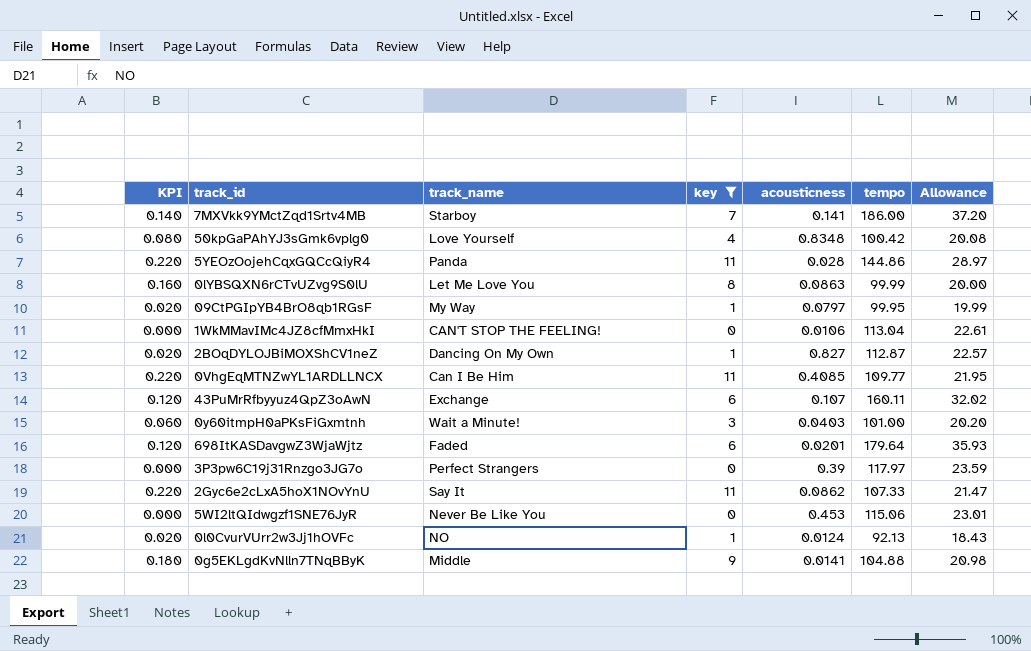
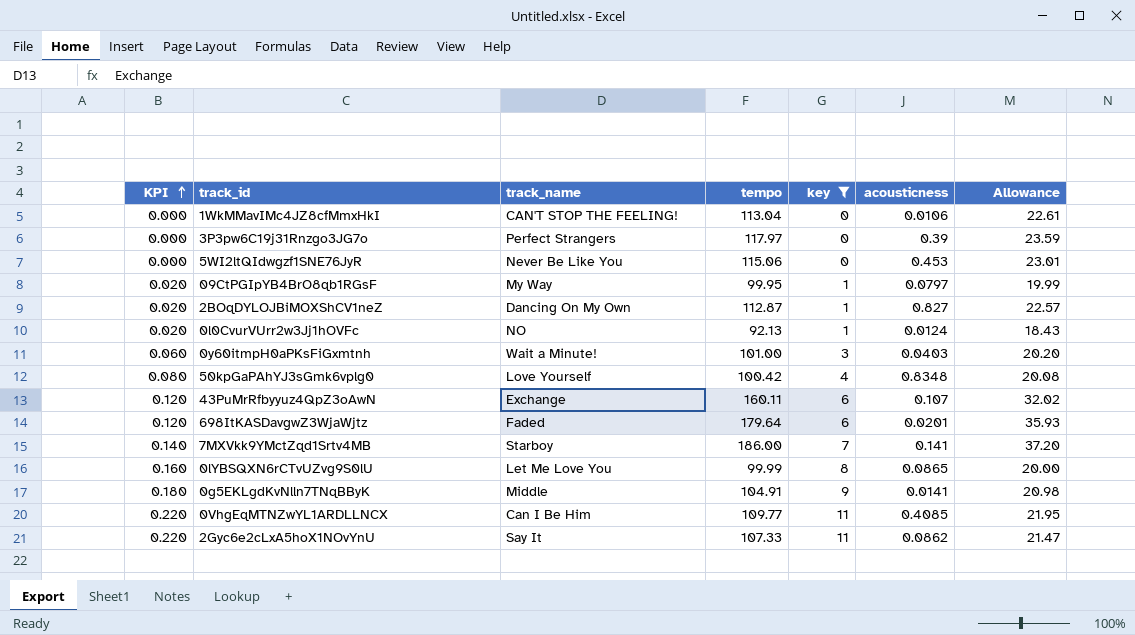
row order: none -> KPI ascending
column tempo | position: 6 -> 4
row 5YEOzOojehCqxGQCcQiyR4: 0.220 | Panda | 11 | 0.028 | 144.86 | 28.97 -> none
0lYBSQXN6rCTvUZvg9S0lU | acousticness: 0.0863 -> 0.0865
0g5EKLgdKvNlln7TNqBByK | tempo: 104.88 -> 104.91

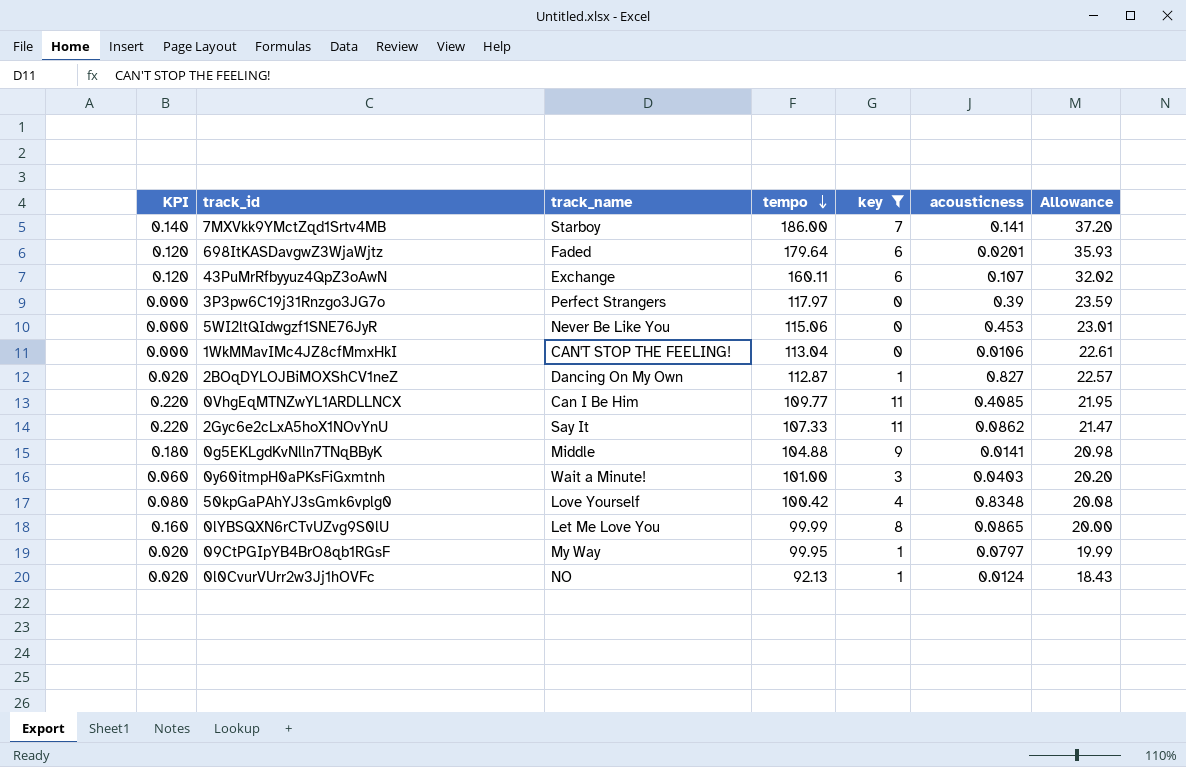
row order: KPI ascending -> tempo descending
0g5EKLgdKvNlln7TNqBByK | tempo: 104.91 -> 104.88

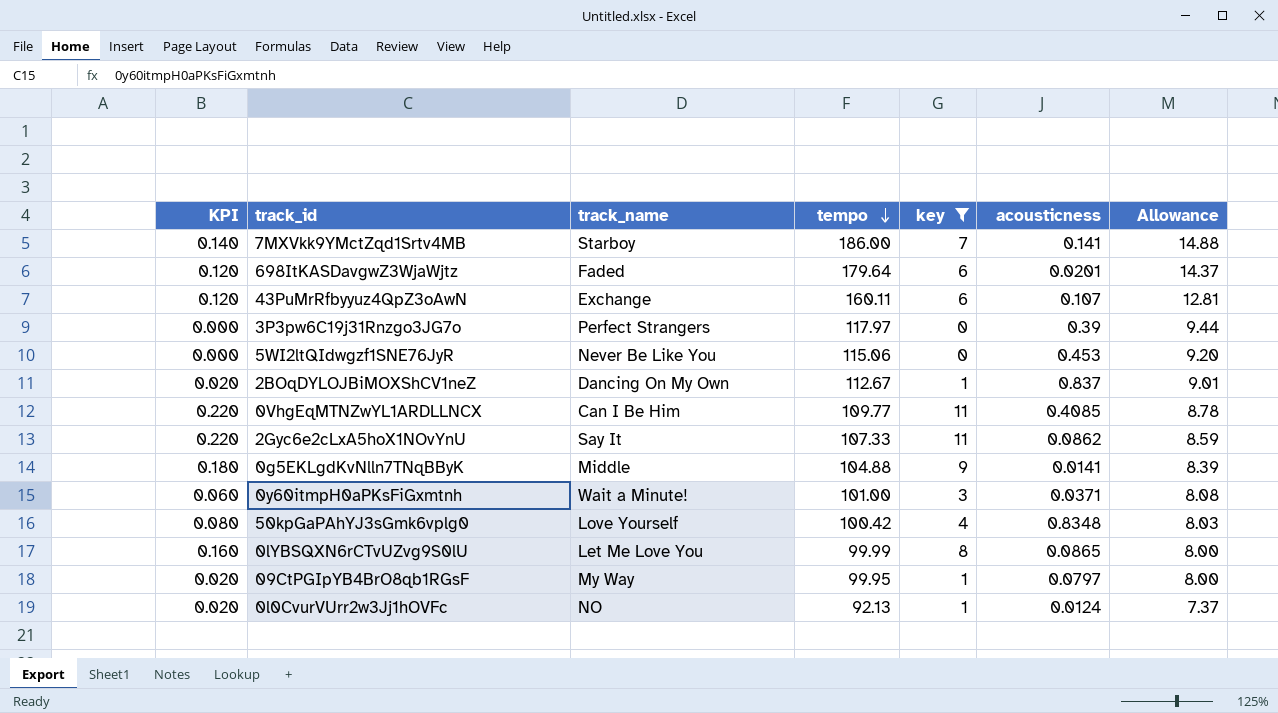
column Allowance | formula: [tempo] * 0.2 -> [tempo] * 0.08
row 1WkMMavIMc4JZ8cfMmxHkI: 0.000 | CAN'T STOP THE FEELING! | 113.04 | 0 | 0.0106 | 22.61 -> none
2BOqDYLOJBiMOXShCV1neZ | tempo: 112.87 -> 112.67
2BOqDYLOJBiMOXShCV1neZ | acousticness: 0.827 -> 0.837
0y60itmpH0aPKsFiGxmtnh | acousticness: 0.0403 -> 0.0371

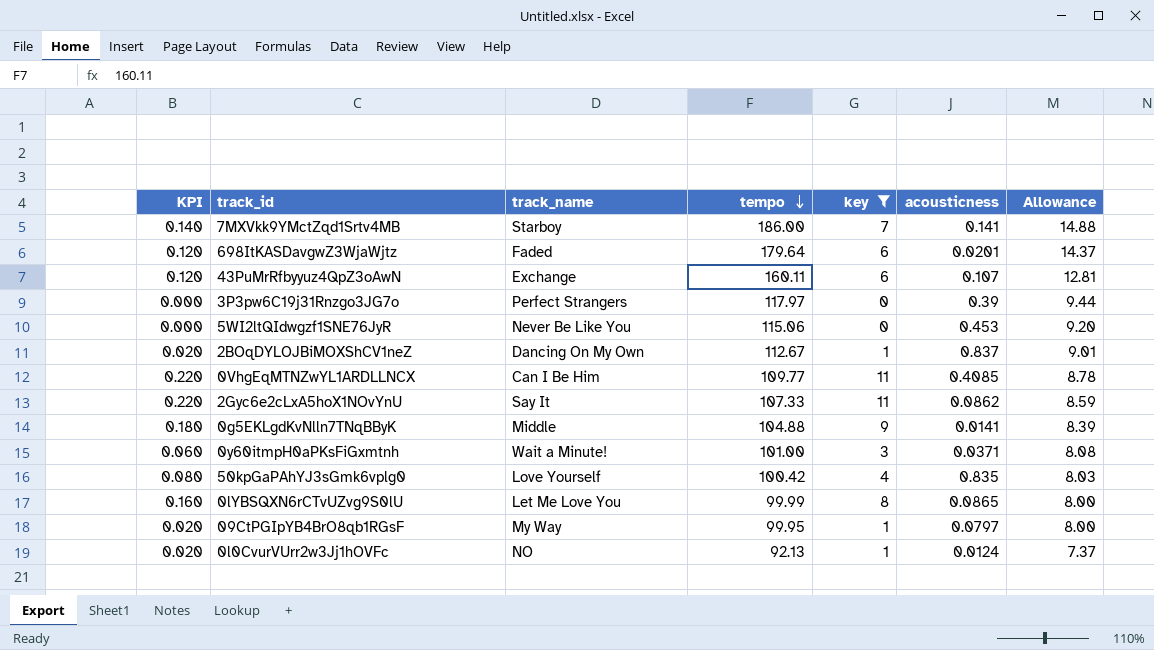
50kpGaPAhYJ3sGmk6vplg0 | acousticness: 0.8348 -> 0.835

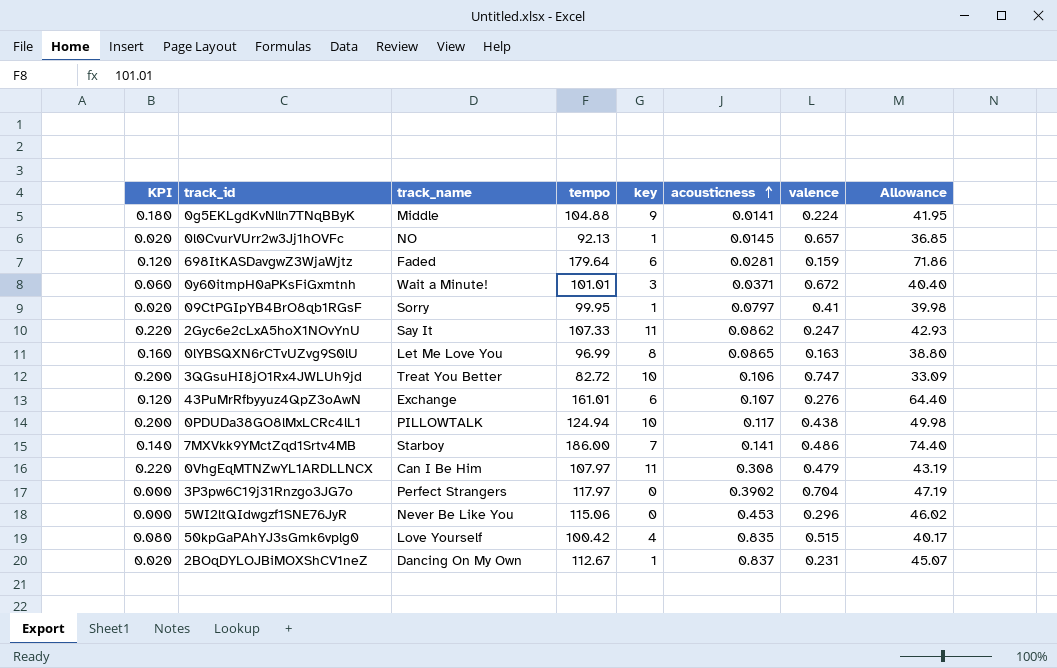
filter: key != 10 -> none
row order: tempo descending -> acousticness ascending
column valence | position: none -> 7
column Allowance | formula: [tempo] * 0.08 -> [tempo] * 0.4
0l0CvurVUrr2w3Jj1hOVFc | acousticness: 0.0124 -> 0.0145
698ItKASDavgwZ3WjaWjtz | acousticness: 0.0201 -> 0.0281
0y60itmpH0aPKsFiGxmtnh | tempo: 101.00 -> 101.01
09CtPGIpYB4BrO8qb1RGsF | track_name: My Way -> Sorry
0lYBSQXN6rCTvUZvg9S0lU | tempo: 99.99 -> 96.99
43PuMrRfbyyuz4QpZ3oAwN | tempo: 160.11 -> 161.01
0VhgEqMTNZwYL1ARDLLNCX | tempo: 109.77 -> 107.97
0VhgEqMTNZwYL1ARDLLNCX | acousticness: 0.4085 -> 0.308
3P3pw6C19j31Rnzgo3JG7o | acousticness: 0.39 -> 0.3902

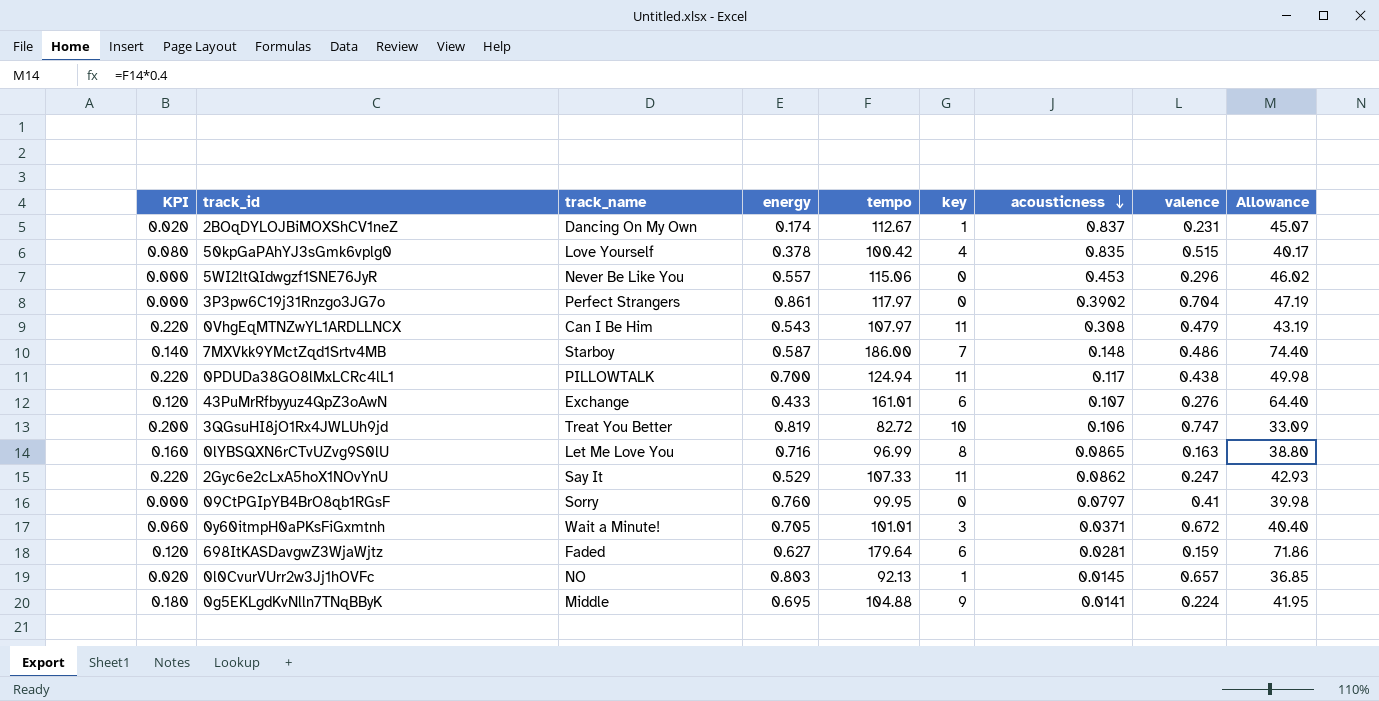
row order: acousticness ascending -> acousticness descending
column energy | position: none -> 4
7MXVkk9YMctZqd1Srtv4MB | acousticness: 0.141 -> 0.148
0PDUDa38GO8lMxLCRc4lL1 | KPI: 0.200 -> 0.220
0PDUDa38GO8lMxLCRc4lL1 | key: 10 -> 11
09CtPGIpYB4BrO8qb1RGsF | KPI: 0.020 -> 0.000
09CtPGIpYB4BrO8qb1RGsF | key: 1 -> 0

